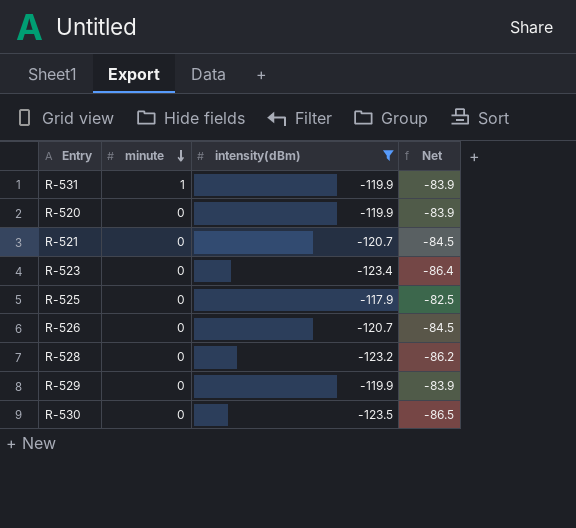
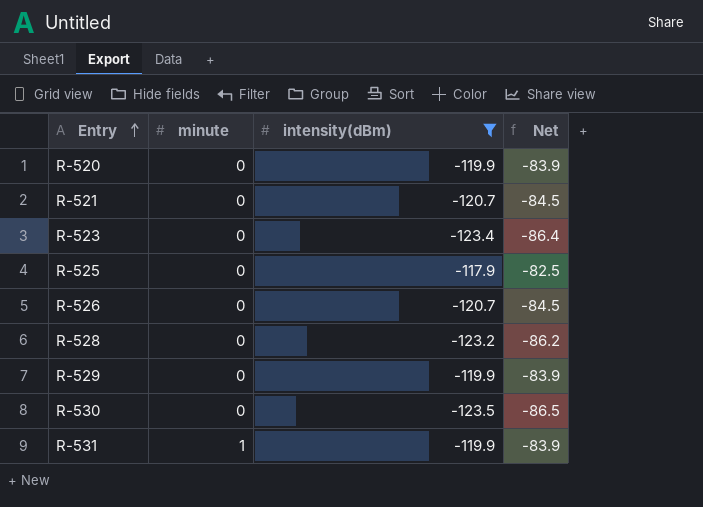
row order: minute descending -> Entry ascending

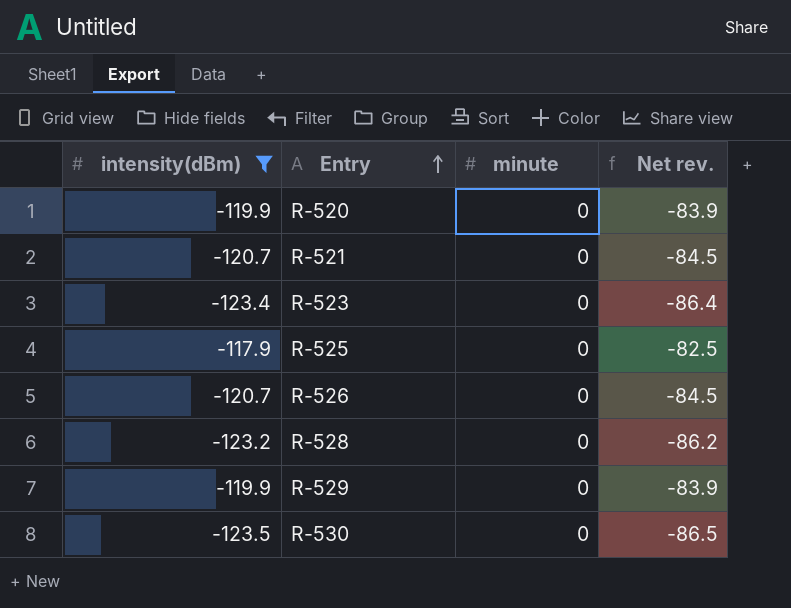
column intensity(dBm) | position: 3 -> 1
column name: Net -> Net rev.
row R-531: 1 | -119.9 | -83.9 -> none

